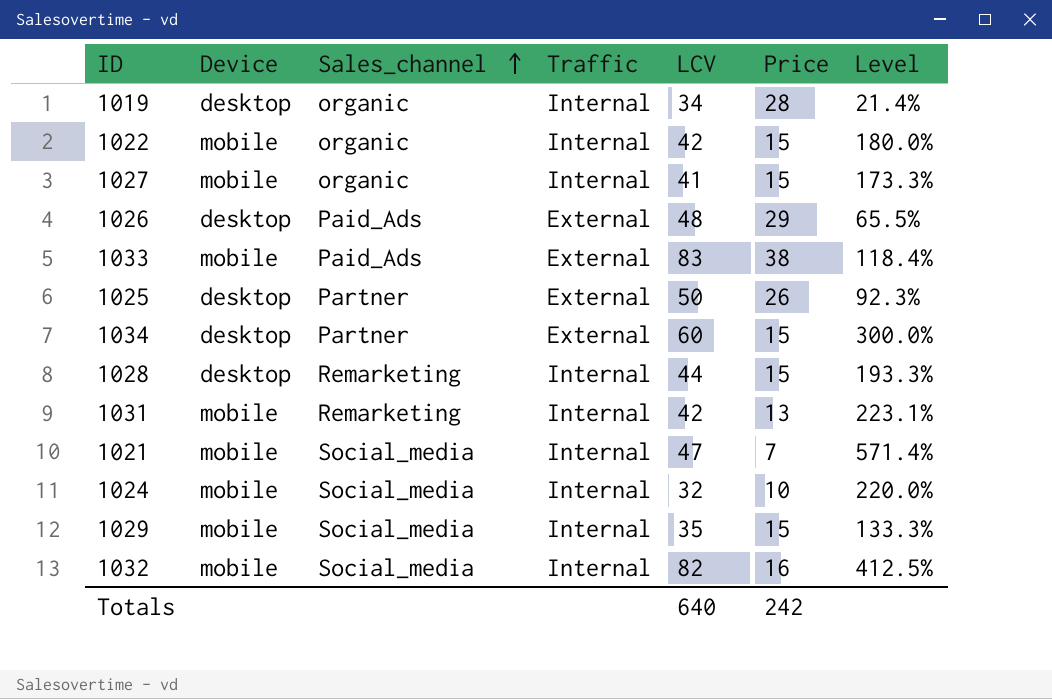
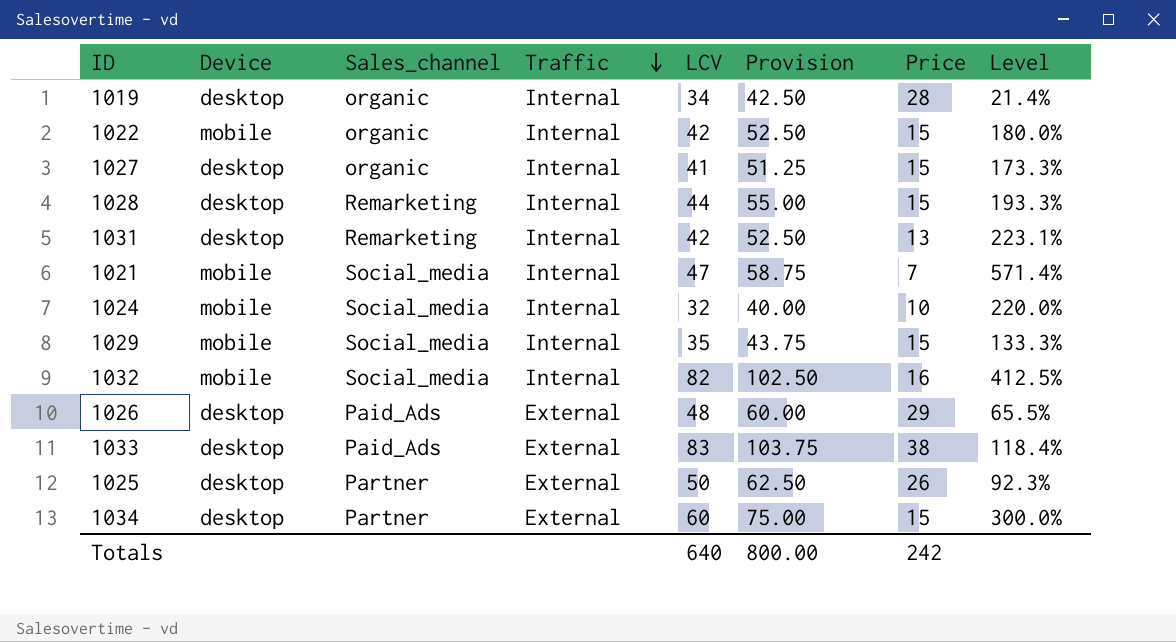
row order: Sales_channel ascending -> Traffic descending
column Provision | formula: none -> [LCV] * 1.25
1027 | Device: mobile -> desktop
1031 | Device: mobile -> desktop
1033 | Device: mobile -> desktop

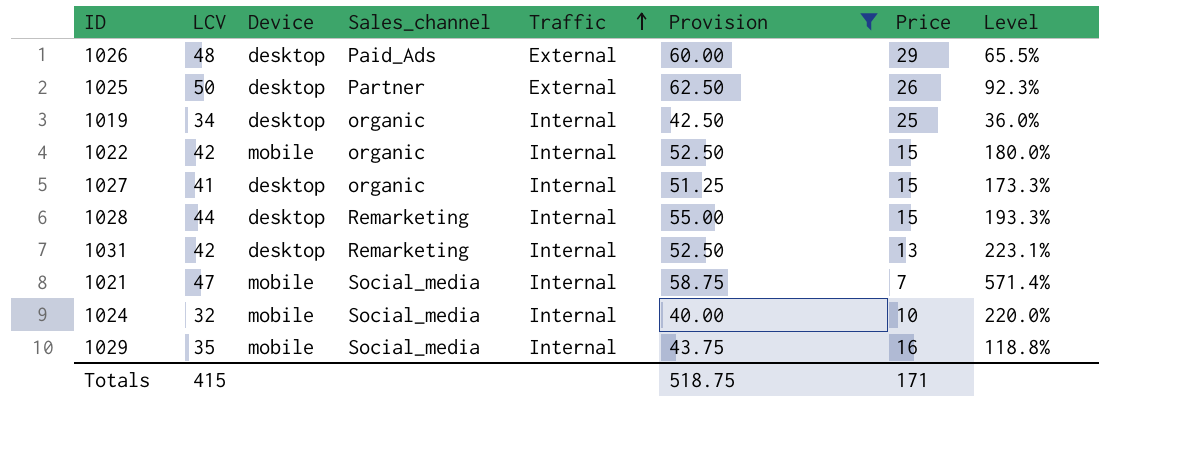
filter: none -> Provision <= 62.50
row order: Traffic descending -> Traffic ascending
column LCV | position: 5 -> 2
1019 | Price: 28 -> 25
1019 | Level: 21.4% -> 36.0%
1029 | Price: 15 -> 16
1029 | Level: 133.3% -> 118.8%
Totals | LCV: 640 -> 415
Totals | Provision: 800.00 -> 518.75
Totals | Price: 242 -> 171

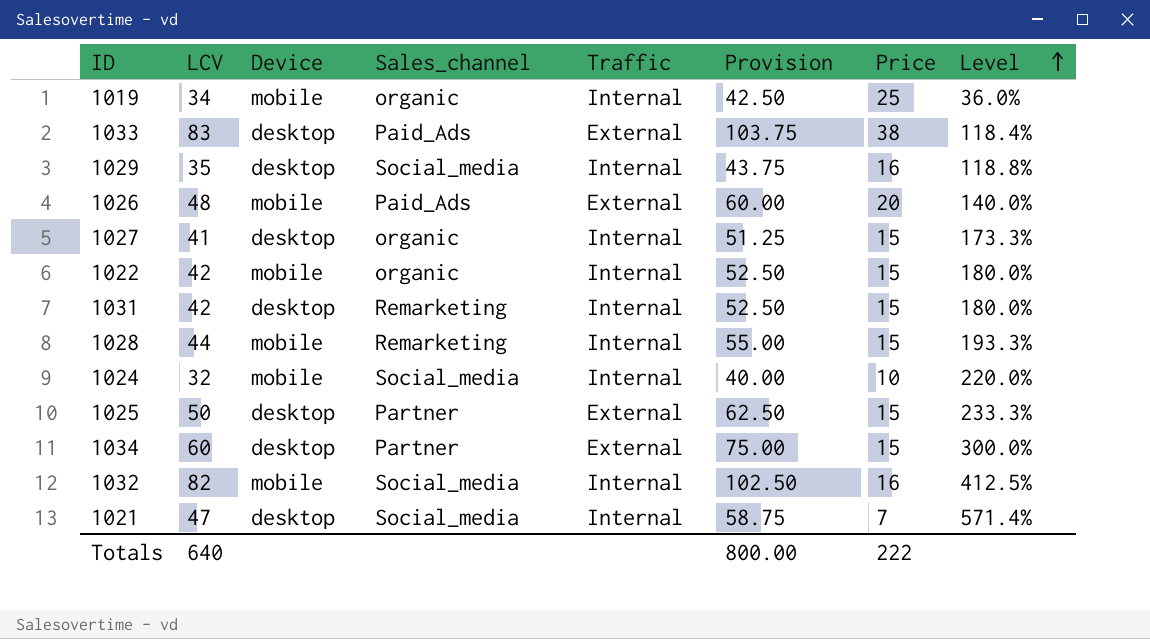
filter: Provision <= 62.50 -> none
row order: Traffic ascending -> Level ascending
1019 | Device: desktop -> mobile
1029 | Device: mobile -> desktop
1026 | Device: desktop -> mobile
1026 | Price: 29 -> 20
1026 | Level: 65.5% -> 140.0%
1031 | Price: 13 -> 15
1031 | Level: 223.1% -> 180.0%
1028 | Device: desktop -> mobile
1025 | Price: 26 -> 15
1025 | Level: 92.3% -> 233.3%
1021 | Device: mobile -> desktop
Totals | LCV: 415 -> 640
Totals | Provision: 518.75 -> 800.00
Totals | Price: 171 -> 222

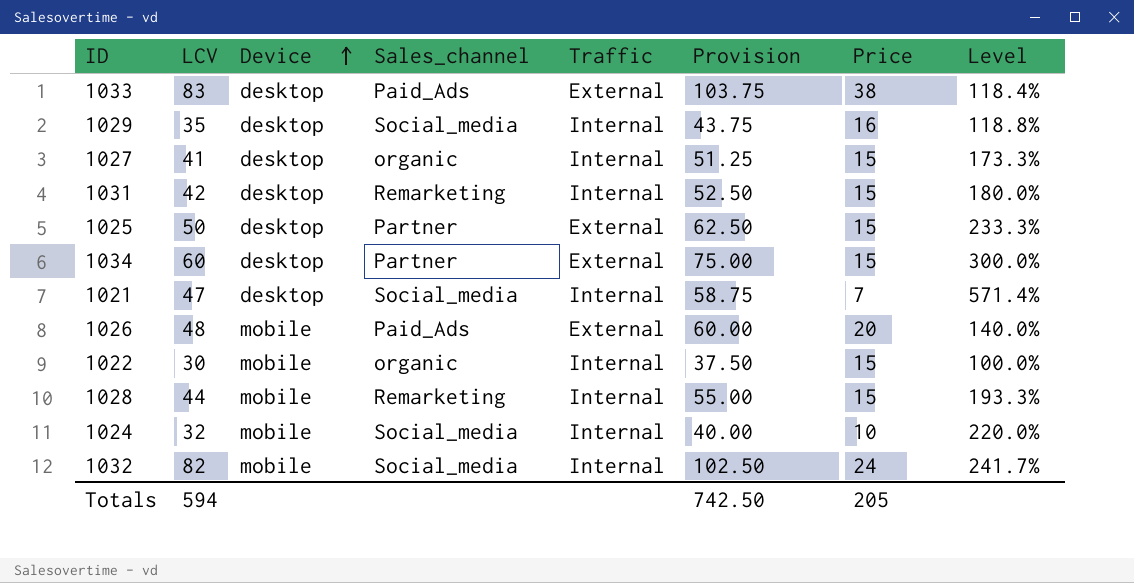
row order: Level ascending -> Device ascending
row 1019: 34 | mobile | organic | Internal | 42.50 | 25 | 36.0% -> none
1022 | LCV: 42 -> 30
1022 | Provision: 52.50 -> 37.50
1022 | Level: 180.0% -> 100.0%
1032 | Price: 16 -> 24
1032 | Level: 412.5% -> 241.7%
Totals | LCV: 640 -> 594
Totals | Provision: 800.00 -> 742.50
Totals | Price: 222 -> 205

